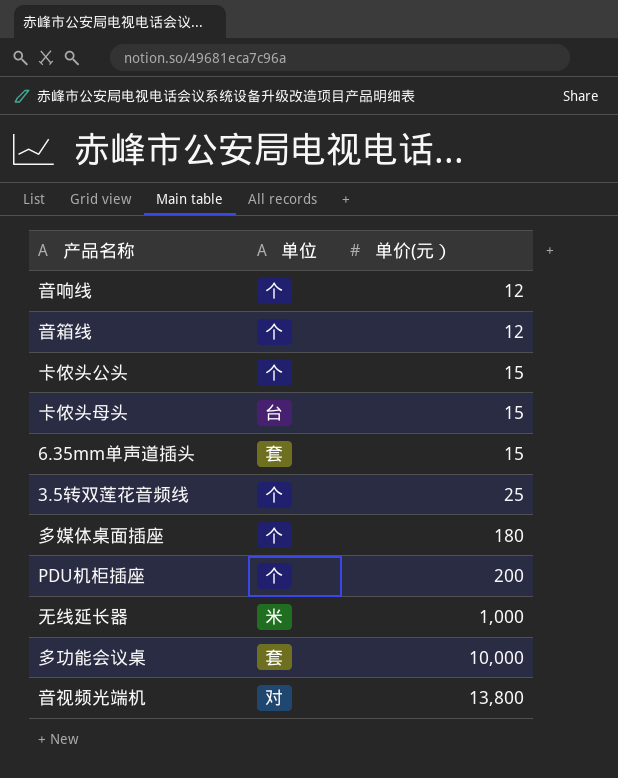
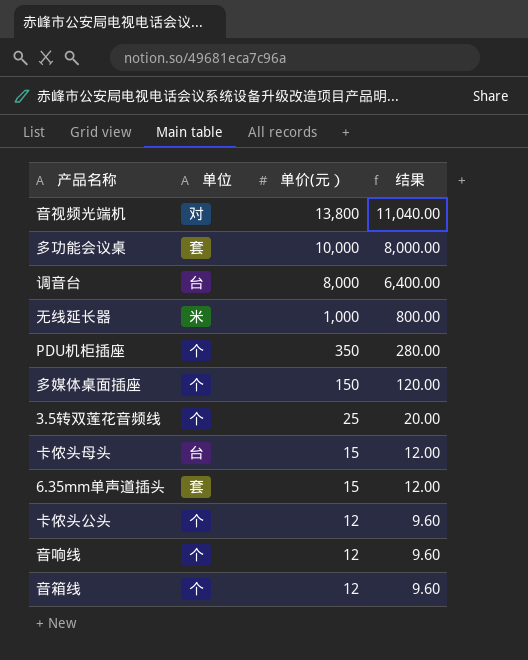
row order: 单价(元） ascending -> 单价(元） descending
column 结果 | formula: none -> [单价(元）] * 0.8
row 调音台: none -> 台 | 8,000 | 6,400.00
PDU机柜插座 | 单价(元）: 200 -> 350
多媒体桌面插座 | 单价(元）: 180 -> 150
卡侬头公头 | 单价(元）: 15 -> 12

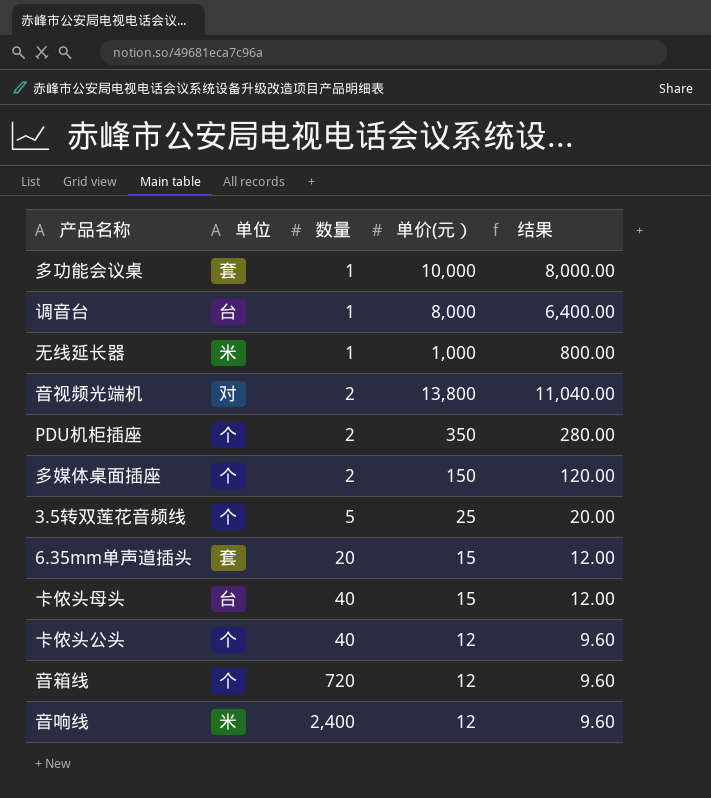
row order: 单价(元） descending -> 数量 ascending
column 数量 | position: none -> 3
音响线 | 单位: 个 -> 米

